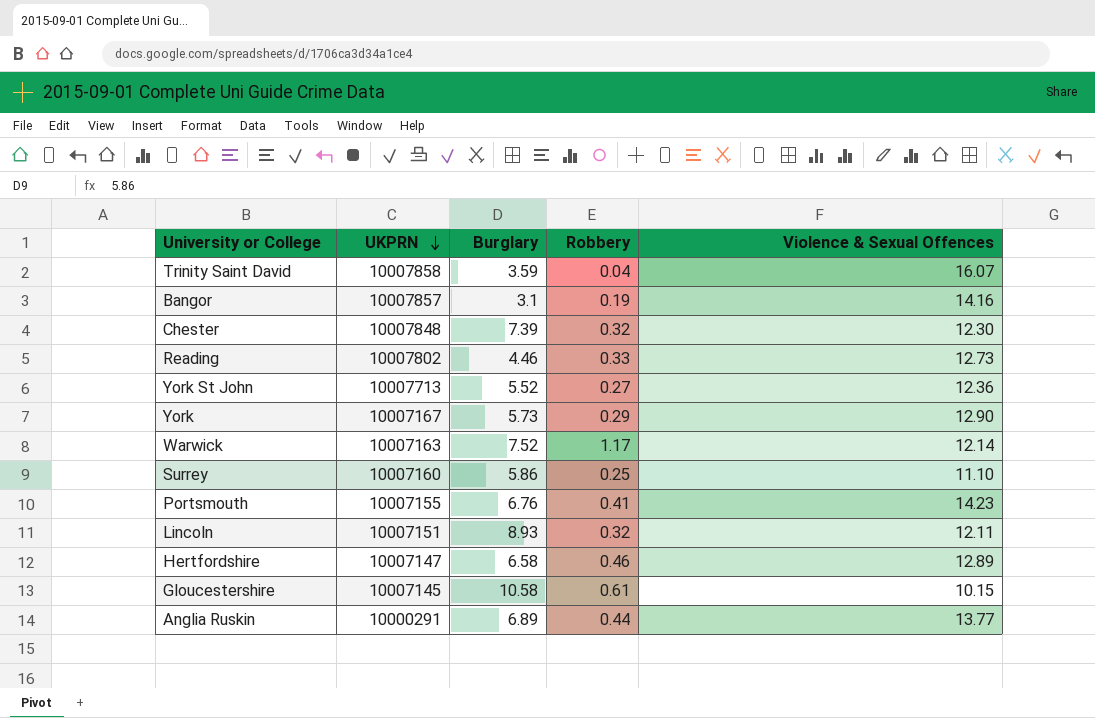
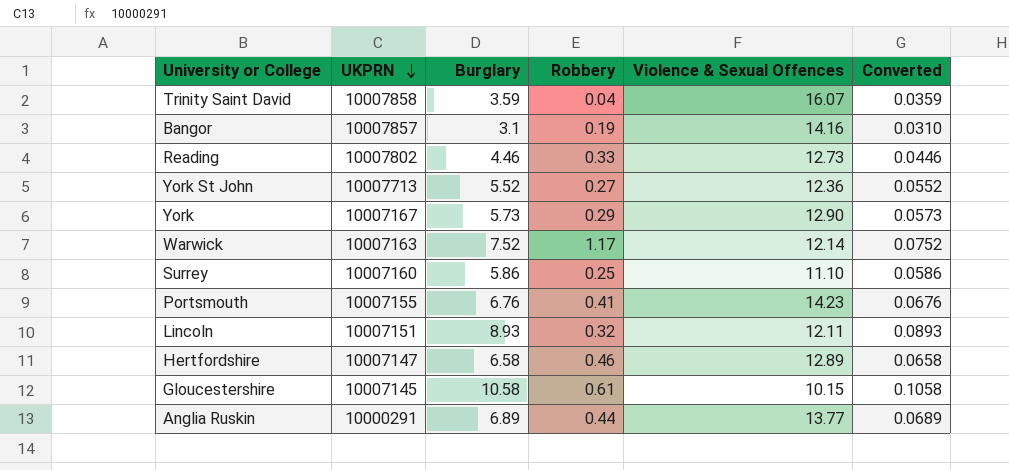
column Converted | formula: none -> [Burglary] * 0.01
row Chester: 10007848 | 7.39 | 0.32 | 12.30 -> none

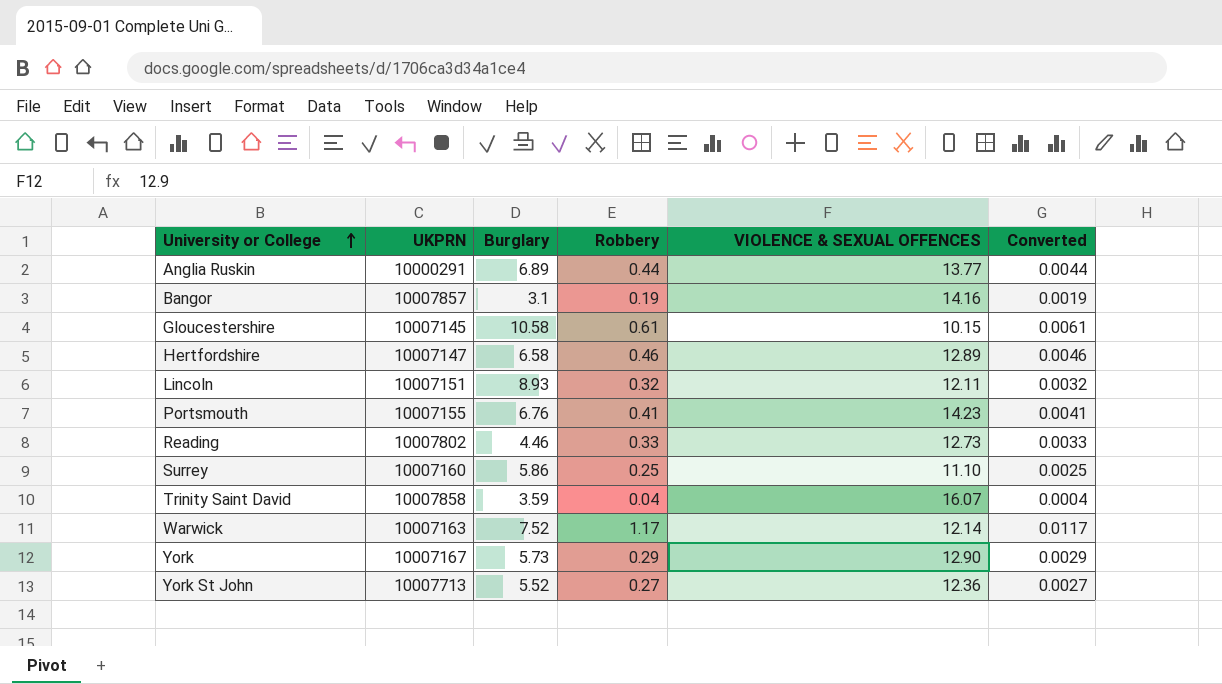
row order: UKPRN descending -> University or College ascending
column name: Violence & Sexual Offences -> VIOLENCE & SEXUAL OFFENCES
column Converted | formula: [Burglary] * 0.01 -> [Robbery] * 0.01

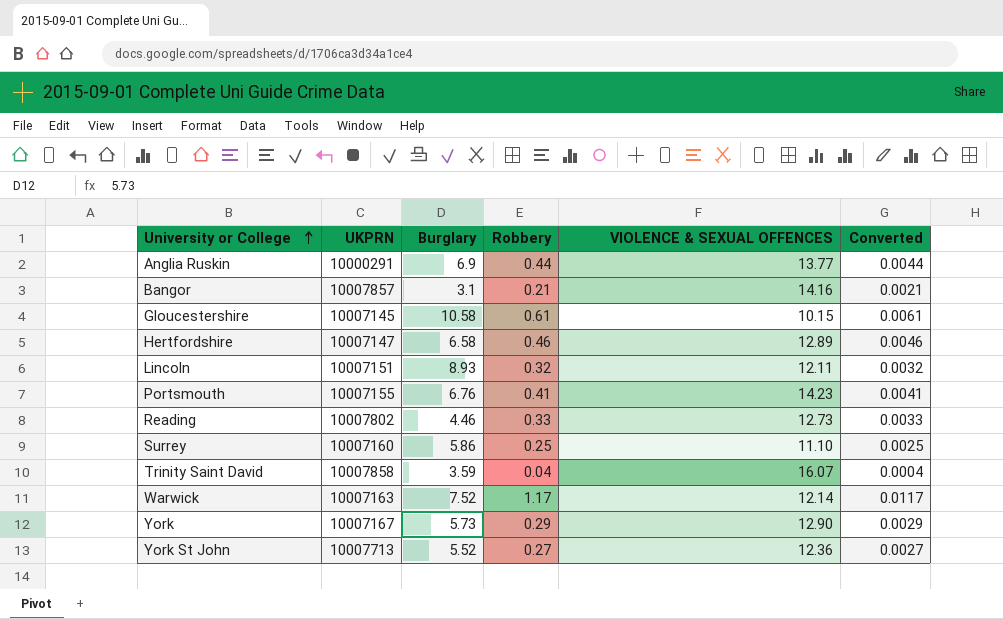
Anglia Ruskin | Burglary: 6.89 -> 6.9
Bangor | Robbery: 0.19 -> 0.21
Bangor | Converted: 0.0019 -> 0.0021

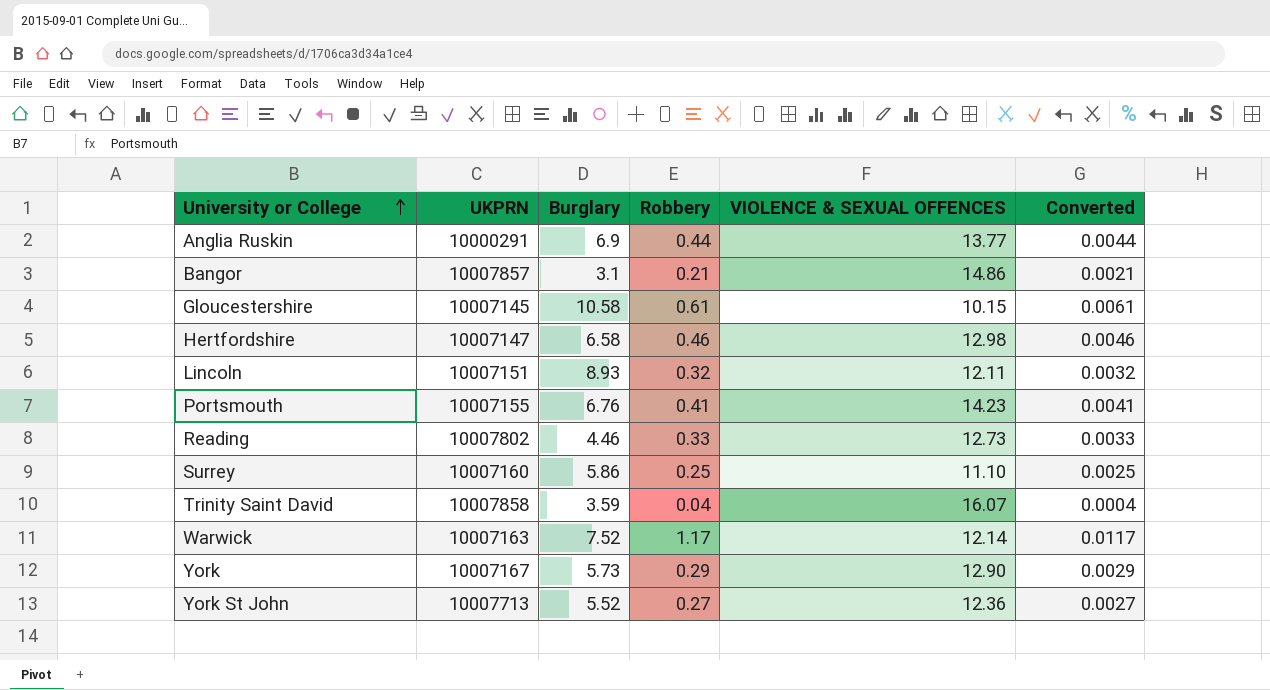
Bangor | VIOLENCE & SEXUAL OFFENCES: 14.16 -> 14.86
Hertfordshire | VIOLENCE & SEXUAL OFFENCES: 12.89 -> 12.98

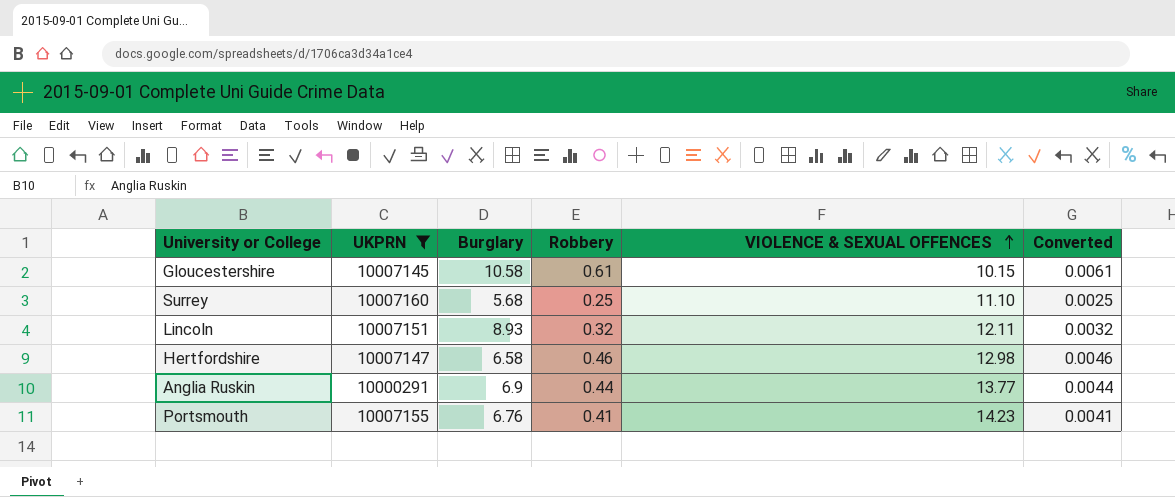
filter: none -> UKPRN <= 10007160
row order: University or College ascending -> VIOLENCE & SEXUAL OFFENCES ascending
Surrey | Burglary: 5.86 -> 5.68

